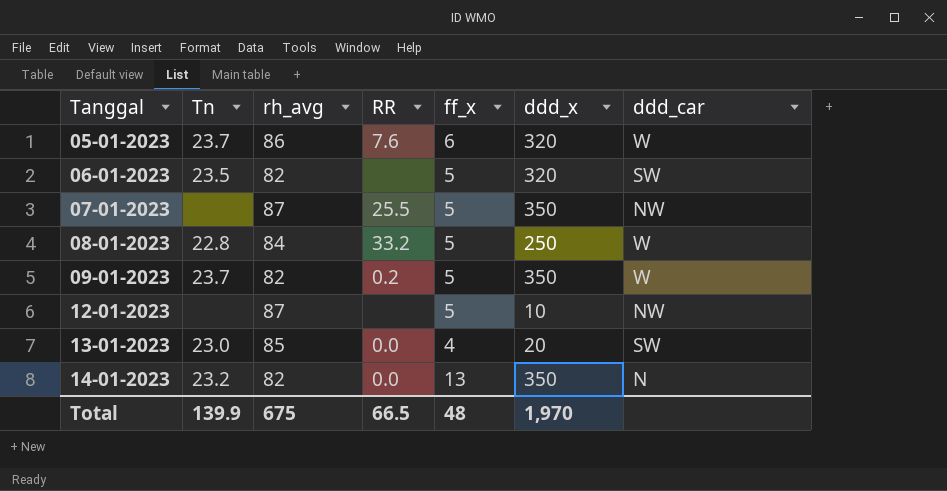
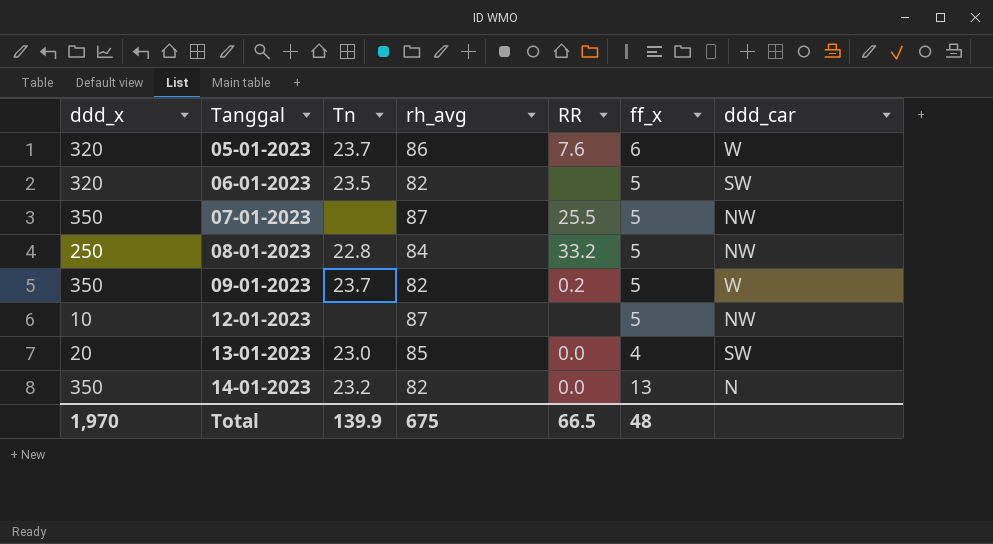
column ddd_x | position: 6 -> 1
08-01-2023 | ddd_car: W -> NW

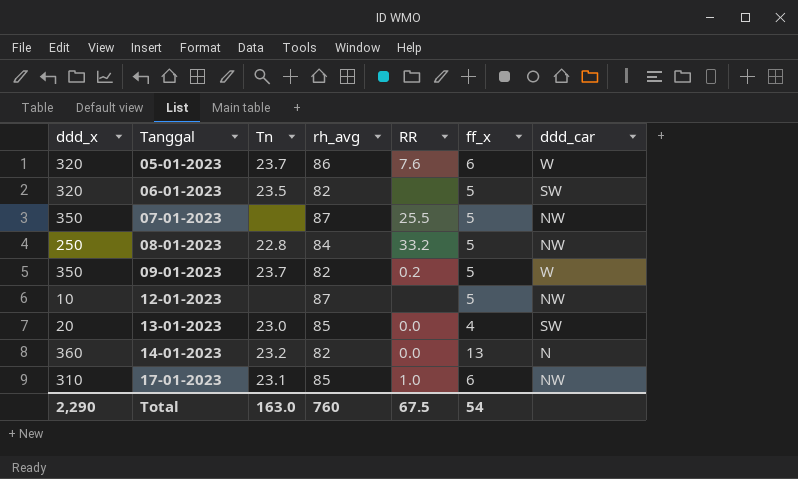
14-01-2023 | ddd_x: 350 -> 360
row 17-01-2023: none -> 310 | 23.1 | 85 | 1.0 | 6 | NW
Total | ddd_x: 1,970 -> 2,290
Total | Tn: 139.9 -> 163.0
Total | rh_avg: 675 -> 760
Total | RR: 66.5 -> 67.5
Total | ff_x: 48 -> 54

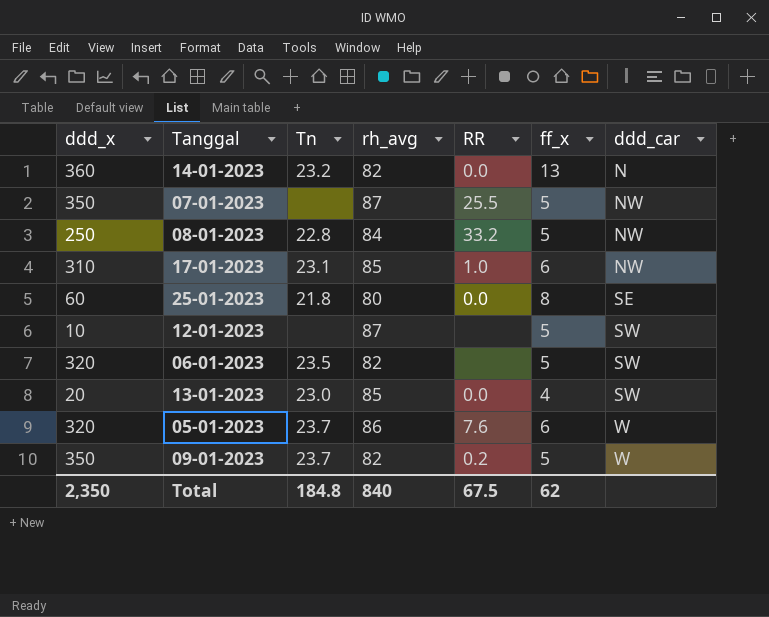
row order: Tanggal ascending -> ddd_car ascending
row 25-01-2023: none -> 60 | 21.8 | 80 | 0.0 | 8 | SE
12-01-2023 | ddd_car: NW -> SW
Total | ddd_x: 2,290 -> 2,350
Total | Tn: 163.0 -> 184.8
Total | rh_avg: 760 -> 840
Total | ff_x: 54 -> 62

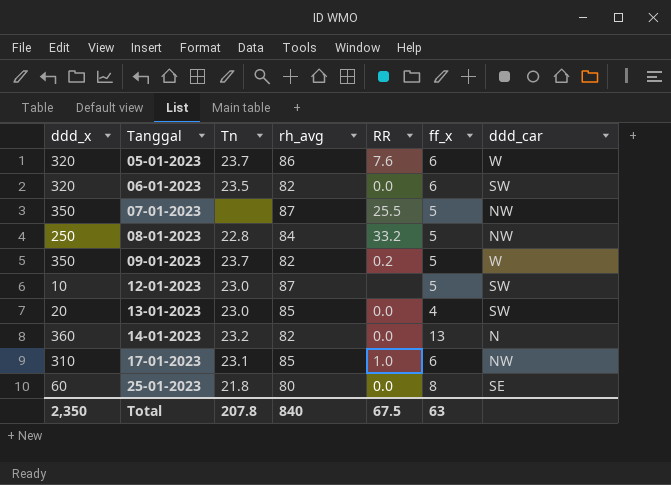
row order: ddd_car ascending -> Tanggal ascending
06-01-2023 | RR: none -> 0.0
06-01-2023 | ff_x: 5 -> 6
12-01-2023 | Tn: none -> 23.0
Total | Tn: 184.8 -> 207.8
Total | ff_x: 62 -> 63

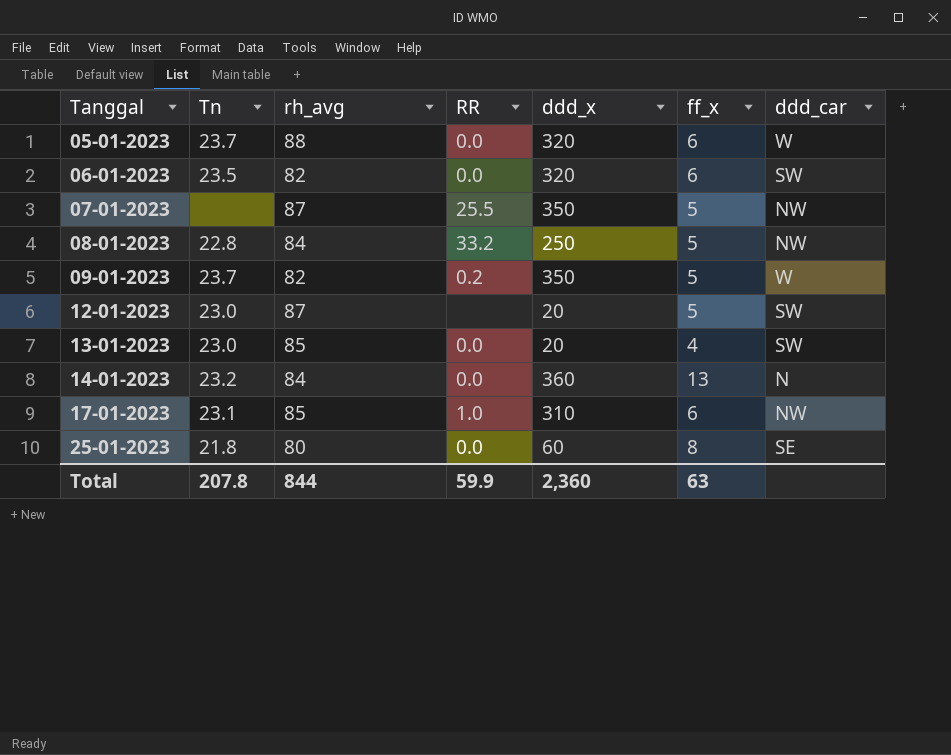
column ddd_x | position: 1 -> 5
05-01-2023 | rh_avg: 86 -> 88
05-01-2023 | RR: 7.6 -> 0.0
12-01-2023 | ddd_x: 10 -> 20
14-01-2023 | rh_avg: 82 -> 84
Total | rh_avg: 840 -> 844
Total | RR: 67.5 -> 59.9
Total | ddd_x: 2,350 -> 2,360

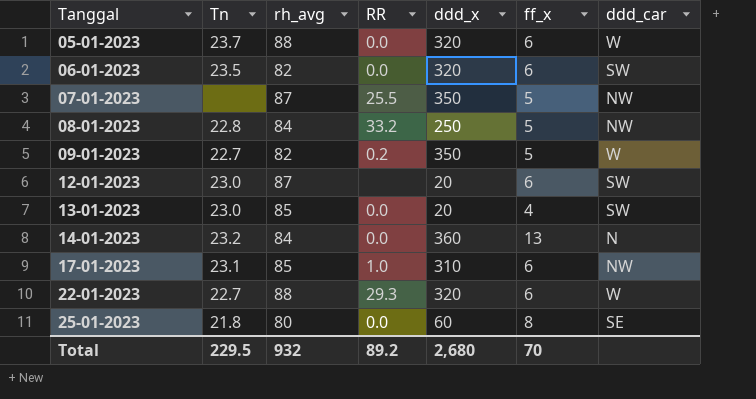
09-01-2023 | Tn: 23.7 -> 22.7
12-01-2023 | ff_x: 5 -> 6
row 22-01-2023: none -> 22.7 | 88 | 29.3 | 320 | 6 | W
Total | Tn: 207.8 -> 229.5
Total | rh_avg: 844 -> 932
Total | RR: 59.9 -> 89.2
Total | ddd_x: 2,360 -> 2,680
Total | ff_x: 63 -> 70

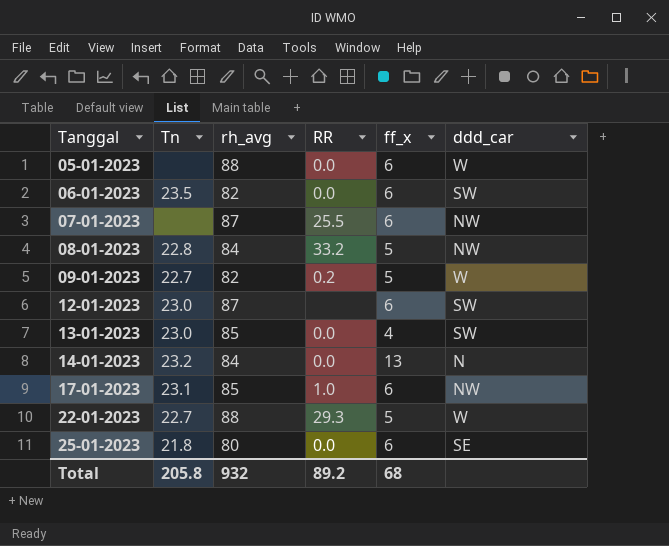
column ddd_x | position: 5 -> none
05-01-2023 | Tn: 23.7 -> none
07-01-2023 | ff_x: 5 -> 6
22-01-2023 | ff_x: 6 -> 5
25-01-2023 | ff_x: 8 -> 6
Total | Tn: 229.5 -> 205.8
Total | ff_x: 70 -> 68

